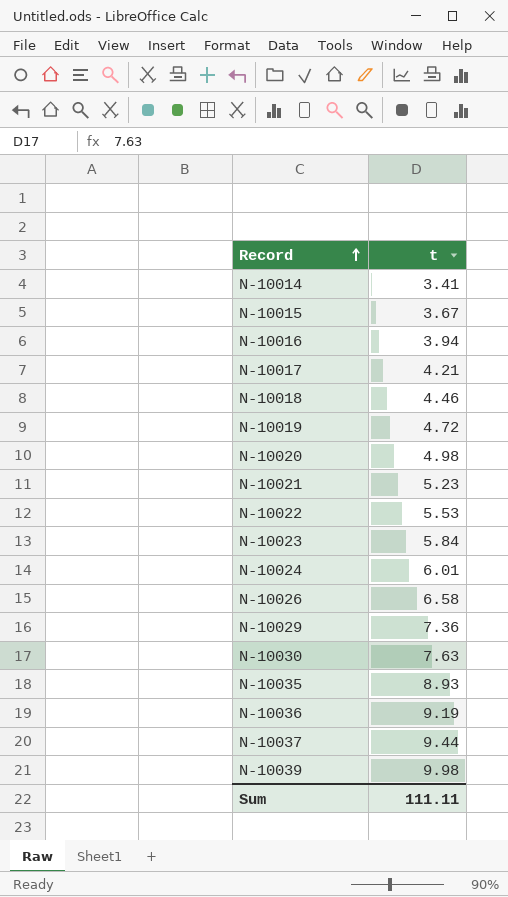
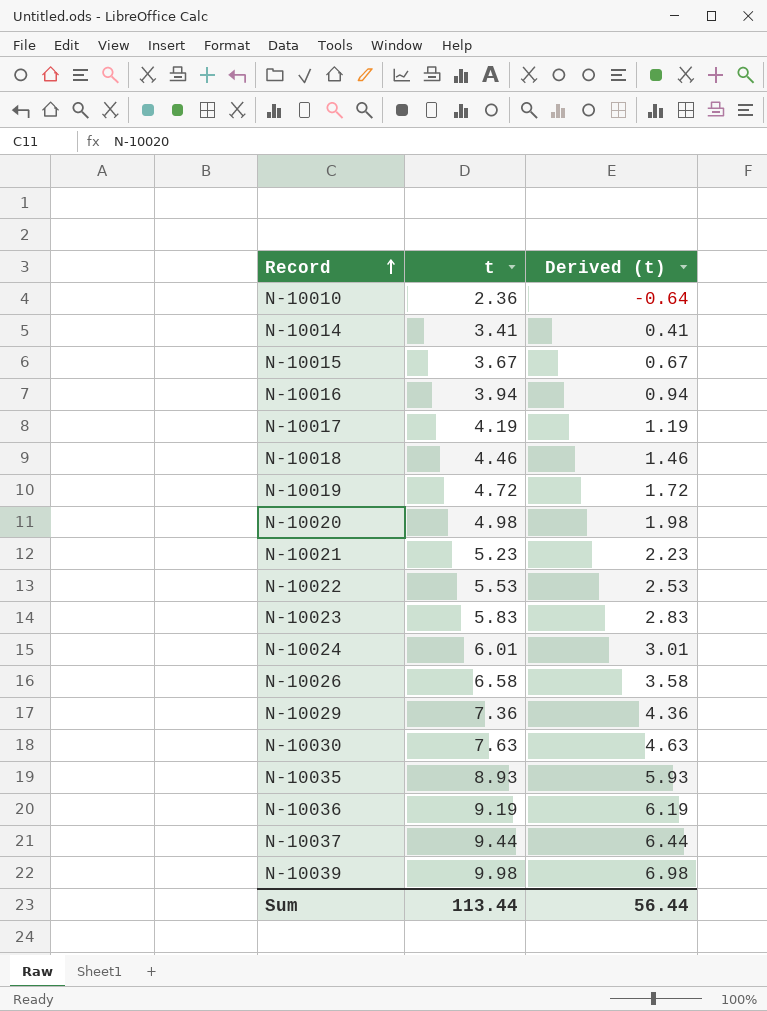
column Derived (t) | formula: none -> [t] - 3
row N-10010: none -> 2.36 | -0.64
N-10017 | t: 4.21 -> 4.19
N-10023 | t: 5.84 -> 5.83
Sum | t: 111.11 -> 113.44

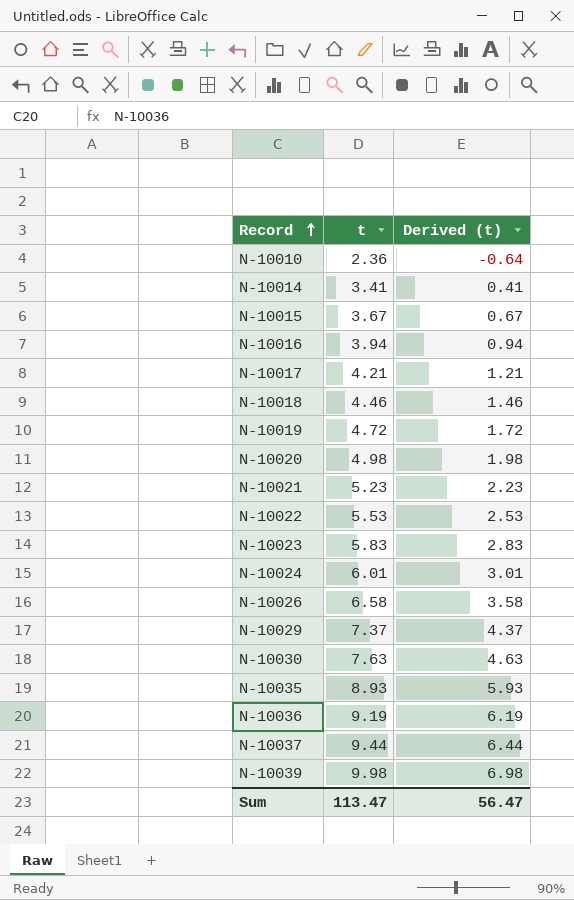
N-10017 | t: 4.19 -> 4.21
N-10017 | Derived (t): 1.19 -> 1.21
N-10029 | t: 7.36 -> 7.37
N-10029 | Derived (t): 4.36 -> 4.37
Sum | t: 113.44 -> 113.47
Sum | Derived (t): 56.44 -> 56.47

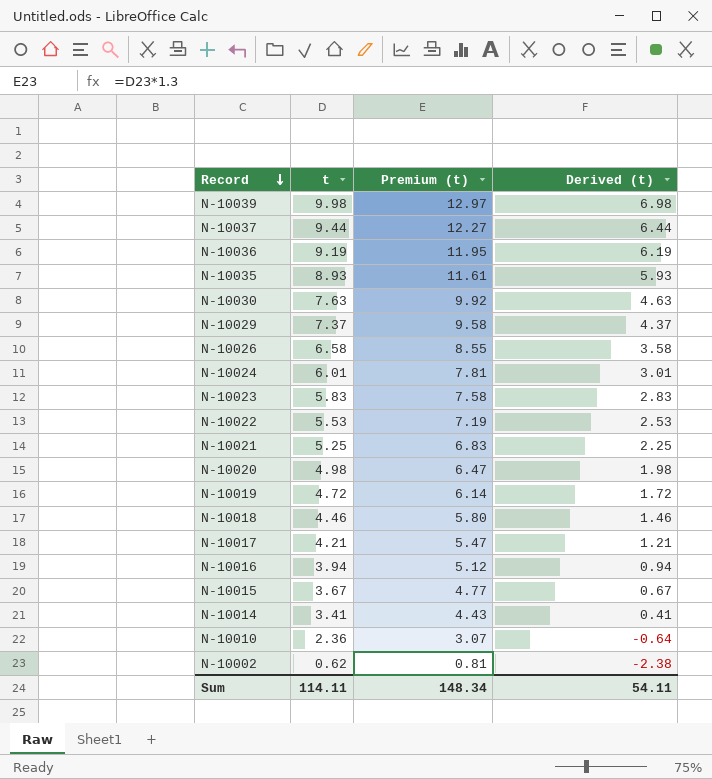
row order: Record ascending -> Record descending
column Premium (t) | formula: none -> [t] * 1.3
N-10021 | t: 5.23 -> 5.25
N-10021 | Derived (t): 2.23 -> 2.25
row N-10002: none -> 0.62 | 0.81 | -2.38
Sum | t: 113.47 -> 114.11
Sum | Derived (t): 56.47 -> 54.11

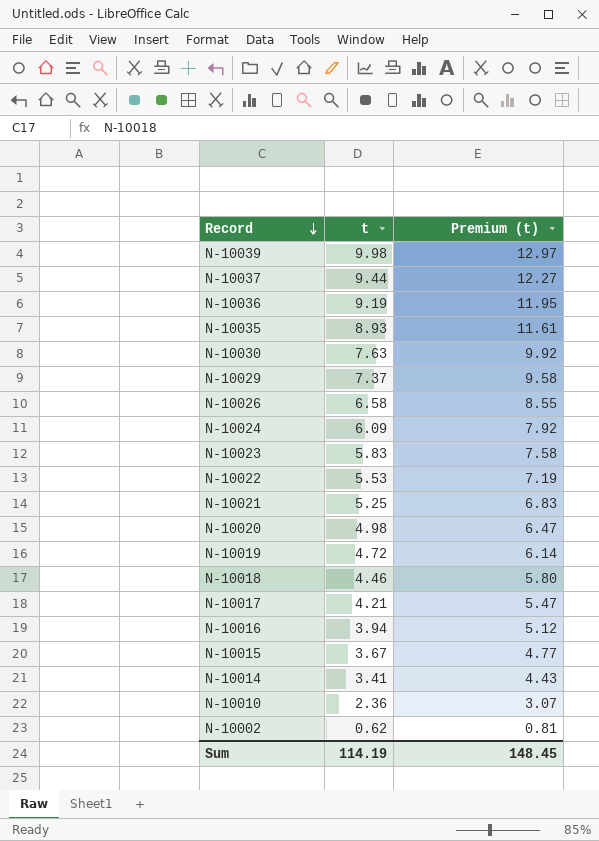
column Derived (t) | formula: [t] - 3 -> none
N-10024 | t: 6.01 -> 6.09
N-10024 | Premium (t): 7.81 -> 7.92
Sum | t: 114.11 -> 114.19
Sum | Premium (t): 148.34 -> 148.45

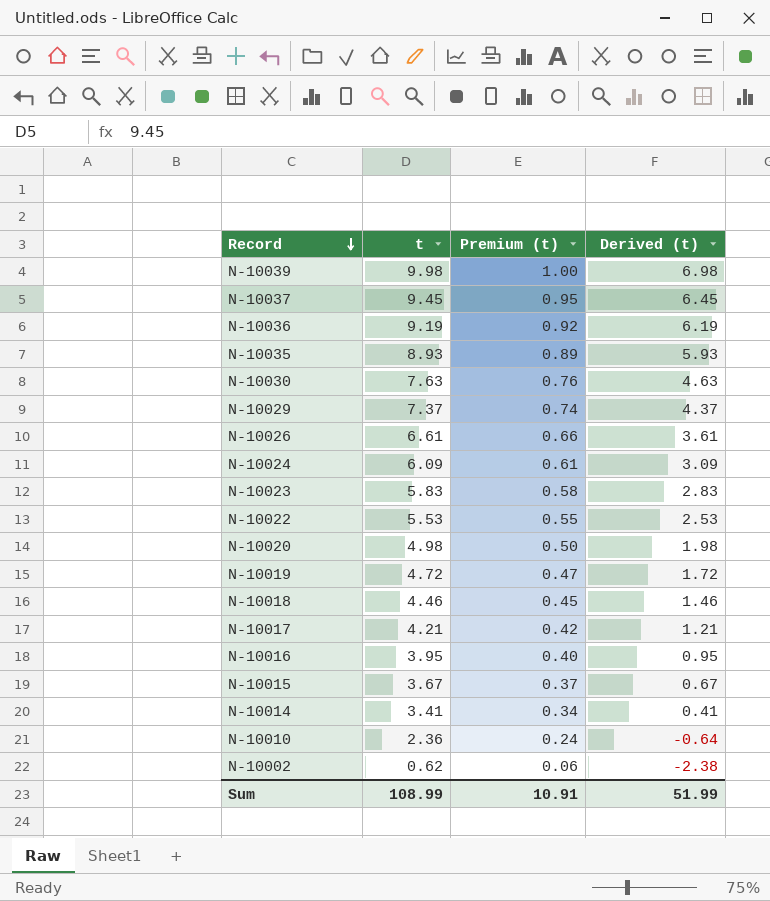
column Premium (t) | formula: [t] * 1.3 -> [t] * 0.1
column Derived (t) | formula: none -> [t] - 3
row N-10021: 5.25 | 6.83 -> none
N-10037 | t: 9.44 -> 9.45
N-10026 | t: 6.58 -> 6.61
N-10016 | t: 3.94 -> 3.95
Sum | t: 114.19 -> 108.99
Sum | Premium (t): 148.45 -> 10.91

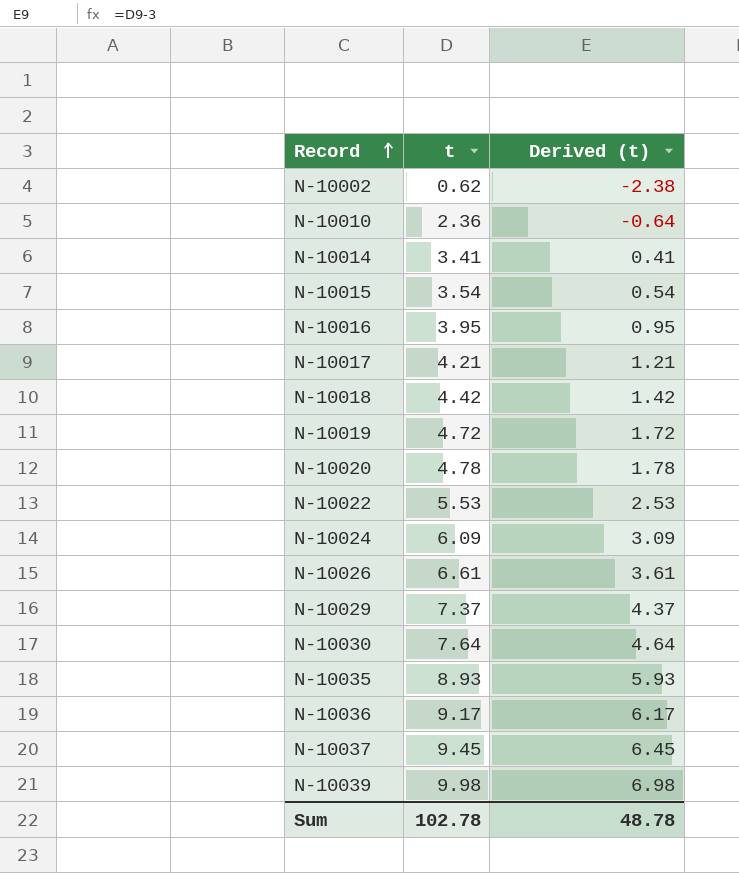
row order: Record descending -> Record ascending
column Premium (t) | formula: [t] * 0.1 -> none
row N-10023: 5.83 | 0.58 | 2.83 -> none
N-10015 | t: 3.67 -> 3.54
N-10015 | Derived (t): 0.67 -> 0.54
N-10018 | t: 4.46 -> 4.42
N-10018 | Derived (t): 1.46 -> 1.42
N-10020 | t: 4.98 -> 4.78
N-10020 | Derived (t): 1.98 -> 1.78
N-10030 | t: 7.63 -> 7.64
N-10030 | Derived (t): 4.63 -> 4.64
N-10036 | t: 9.19 -> 9.17
N-10036 | Derived (t): 6.19 -> 6.17
Sum | t: 108.99 -> 102.78
Sum | Derived (t): 51.99 -> 48.78

